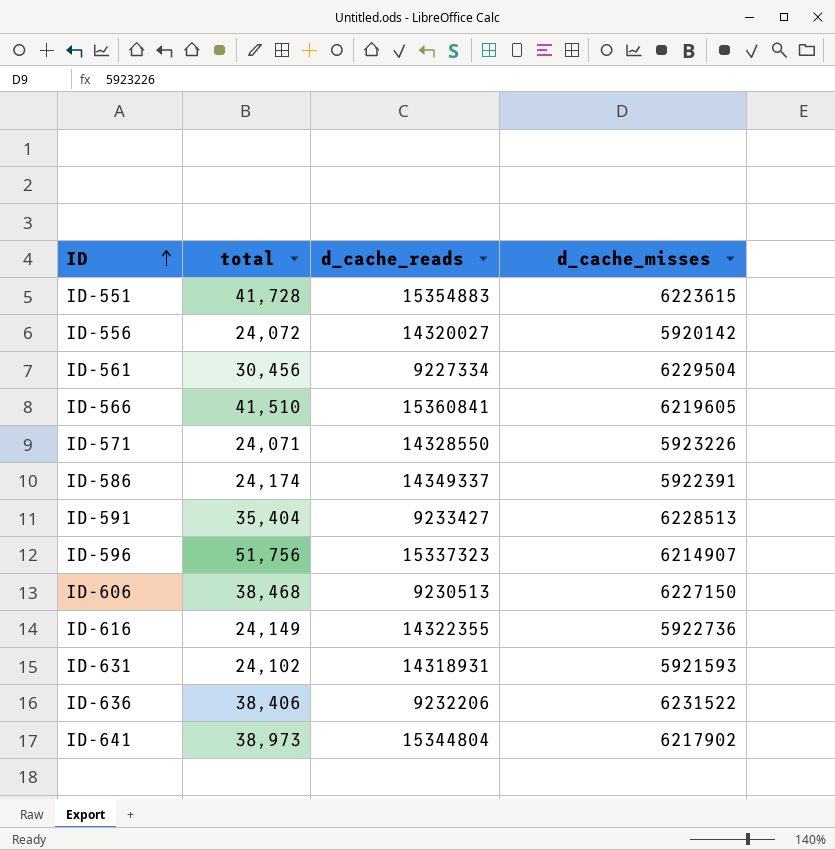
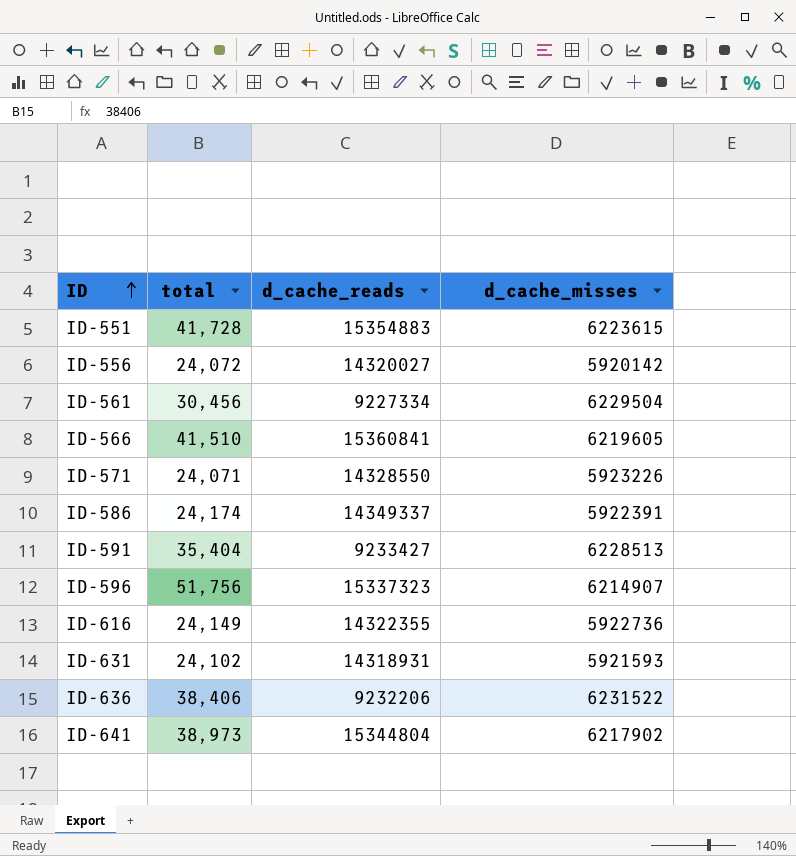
row ID-606: 38,468 | 9230513 | 6227150 -> none

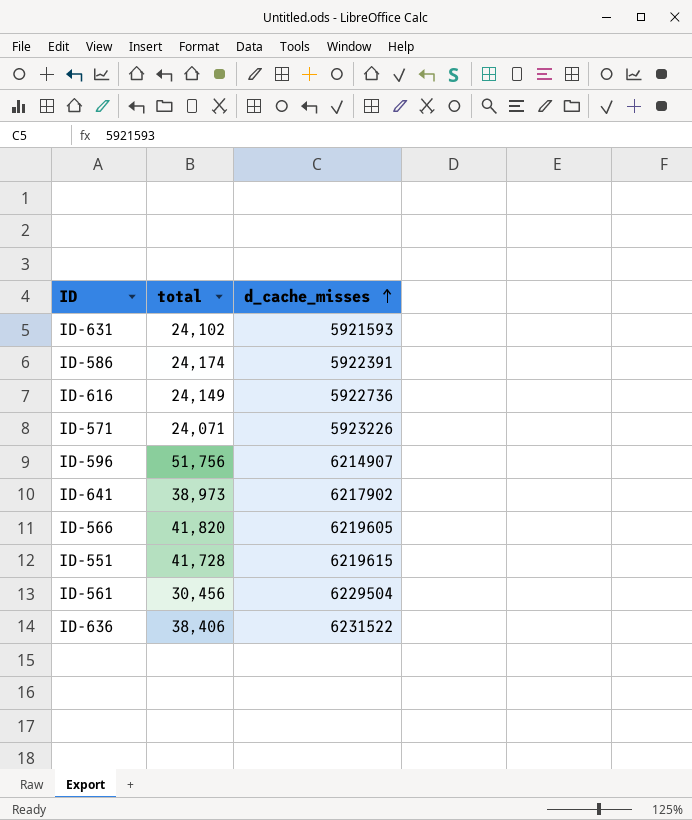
row order: ID ascending -> d_cache_misses ascending
column d_cache_reads | position: 3 -> none
row ID-556: 24,072 | 14320027 | 5920142 -> none
row ID-591: 35,404 | 9233427 | 6228513 -> none
ID-566 | total: 41,510 -> 41,820
ID-551 | d_cache_misses: 6223615 -> 6219615

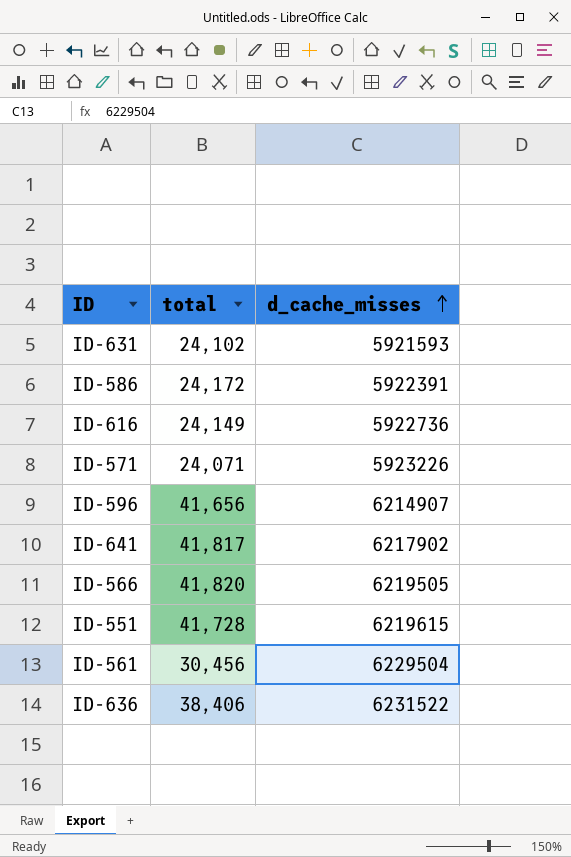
ID-586 | total: 24,174 -> 24,172
ID-596 | total: 51,756 -> 41,656
ID-641 | total: 38,973 -> 41,817
ID-566 | d_cache_misses: 6219605 -> 6219505

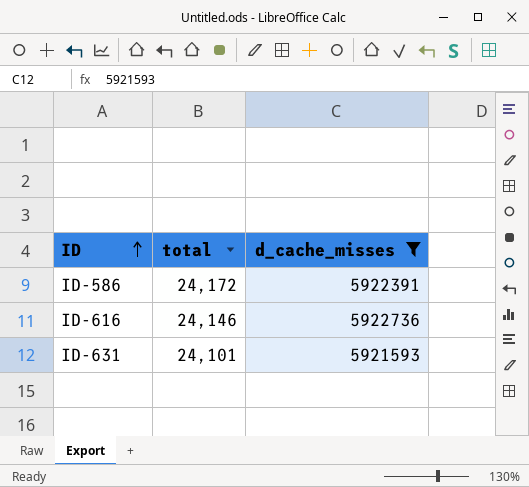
filter: none -> d_cache_misses <= 5922736
row order: d_cache_misses ascending -> ID ascending
ID-616 | total: 24,149 -> 24,146
ID-631 | total: 24,102 -> 24,101

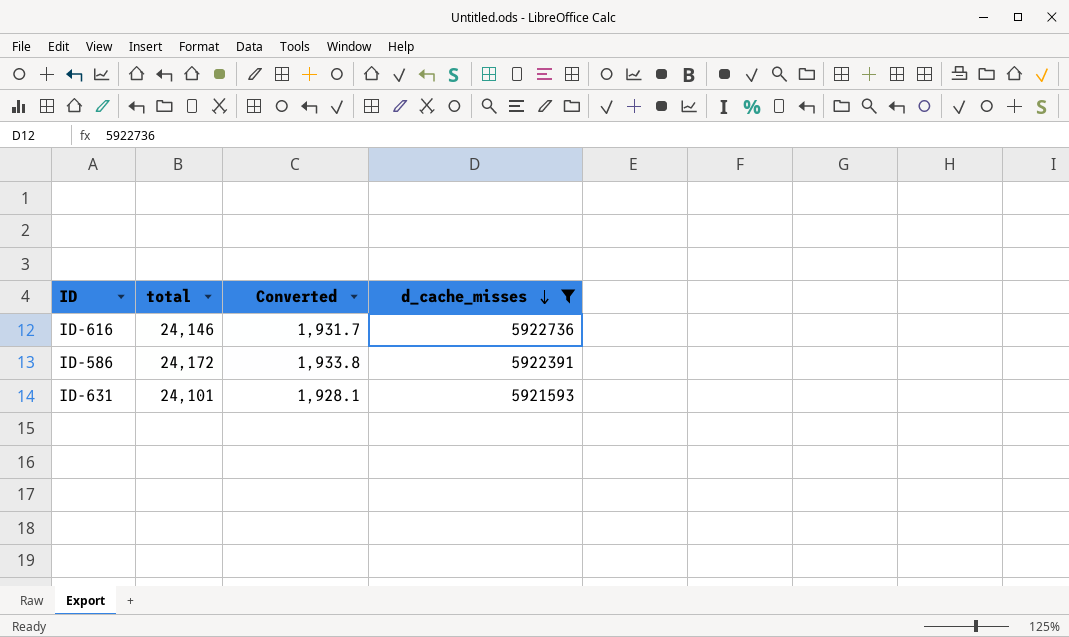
row order: ID ascending -> d_cache_misses descending
column Converted | formula: none -> [total] * 0.08

